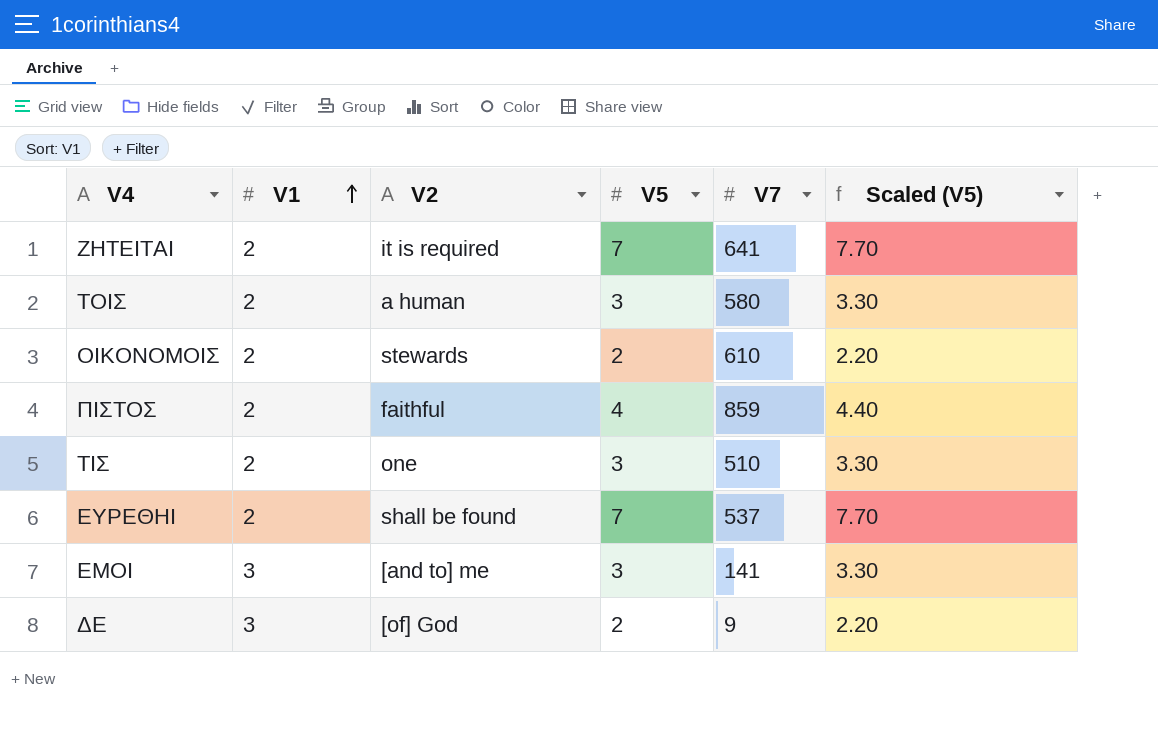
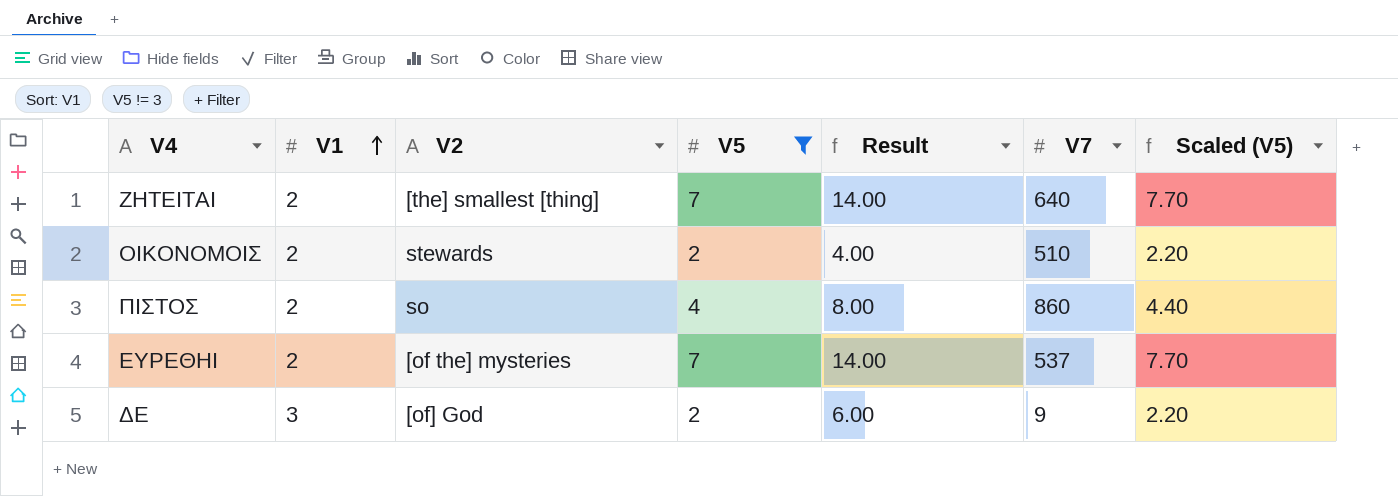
filter: none -> V5 != 3
column Result | formula: none -> [V1] * [V5]
ΖΗΤΕΙΤΑΙ | V2: it is required -> [the] smallest [thing]
ΖΗΤΕΙΤΑΙ | V7: 641 -> 640
ΟΙΚΟΝΟΜΟΙΣ | V7: 610 -> 510
ΠΙΣΤΟΣ | V2: faithful -> so
ΠΙΣΤΟΣ | V7: 859 -> 860
ΕΥΡΕΘΗΙ | V2: shall be found -> [of the] mysteries

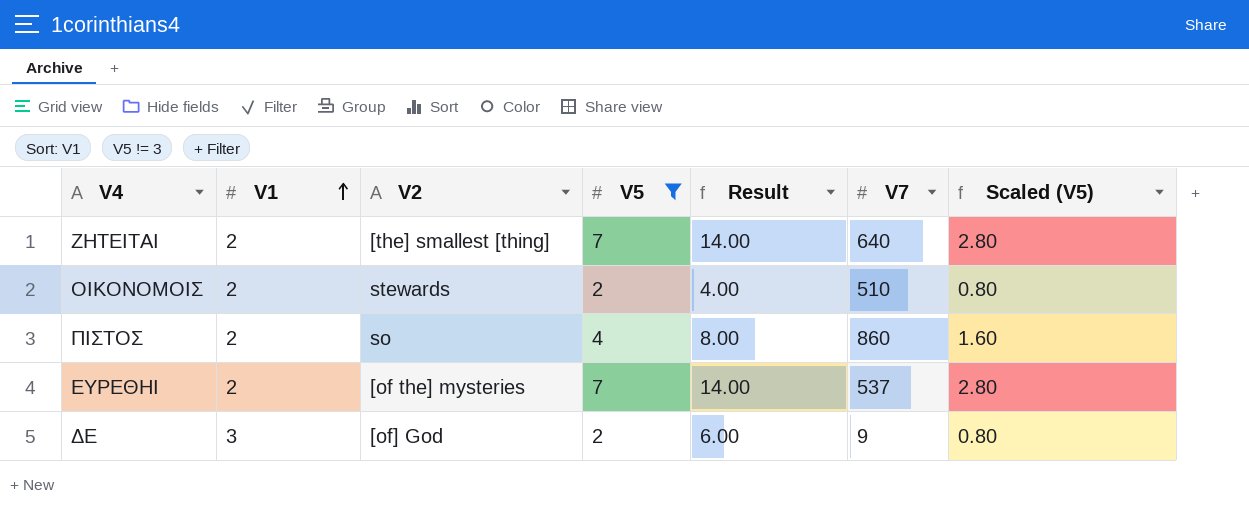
column Scaled (V5) | formula: [V5] * 1.1 -> [V5] * 0.4

